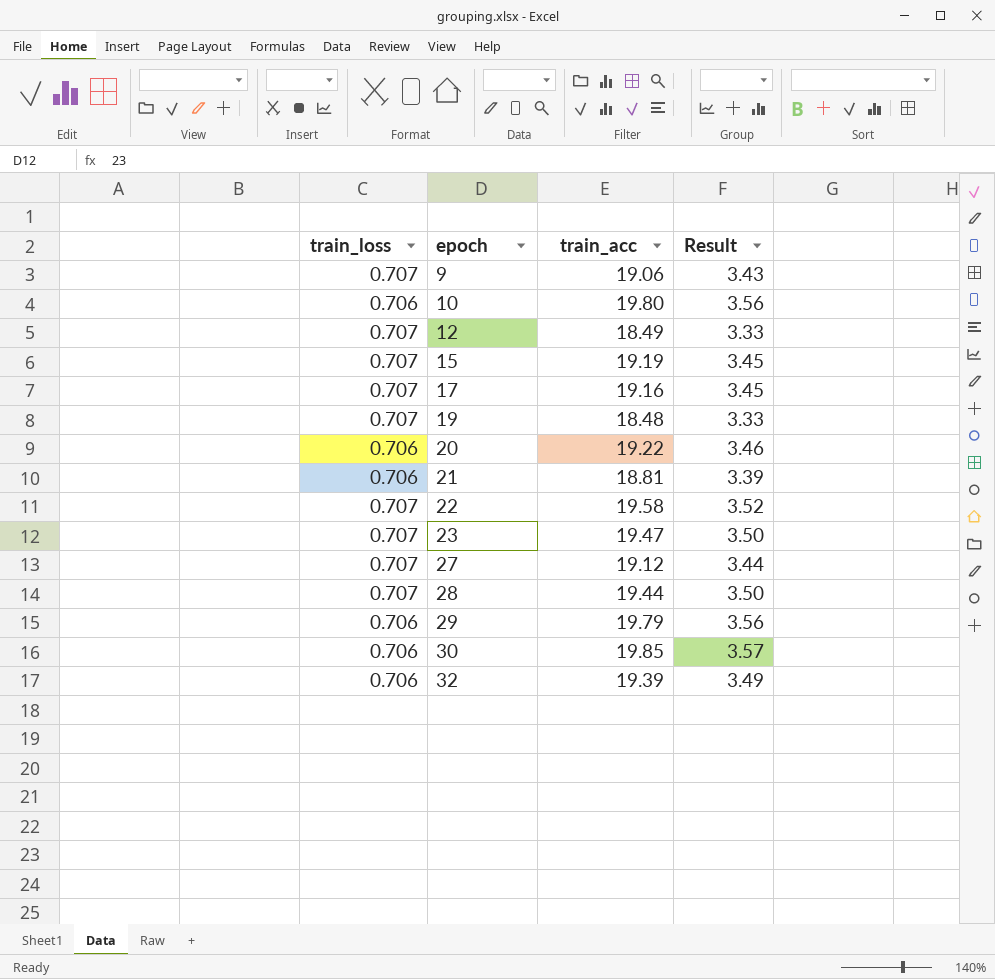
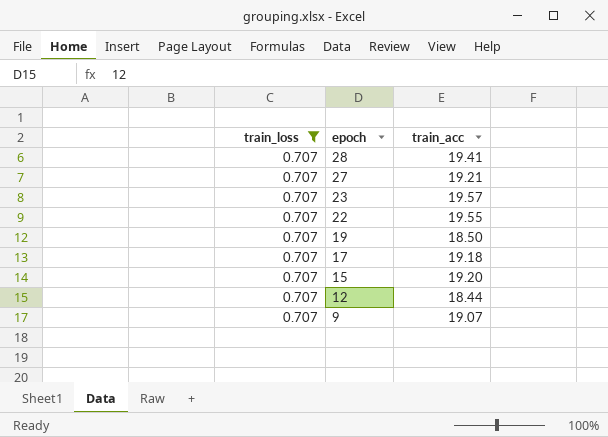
filter: none -> train_loss = 0.707
row order: epoch ascending -> epoch descending
column Result | formula: [train_acc] * 0.18 -> none
28 | train_acc: 19.44 -> 19.41
27 | train_acc: 19.12 -> 19.21
23 | train_acc: 19.47 -> 19.57
22 | train_acc: 19.58 -> 19.55
19 | train_acc: 18.48 -> 18.50
17 | train_acc: 19.16 -> 19.18
15 | train_acc: 19.19 -> 19.20
12 | train_acc: 18.49 -> 18.44
9 | train_acc: 19.06 -> 19.07

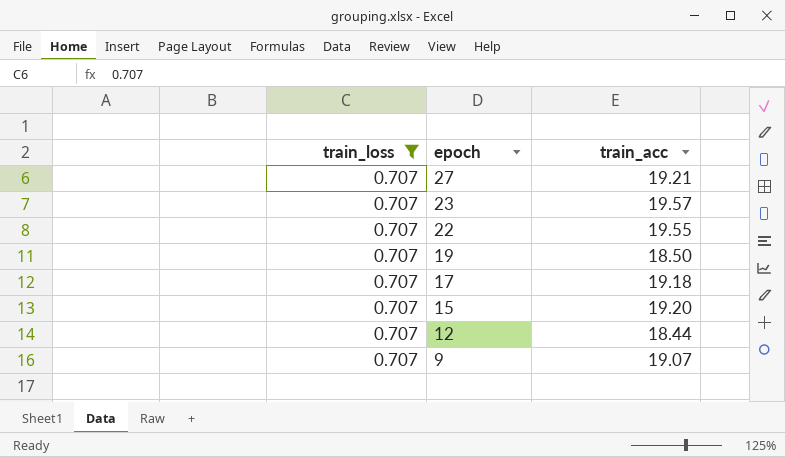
row 28: 0.707 | 19.41 -> none

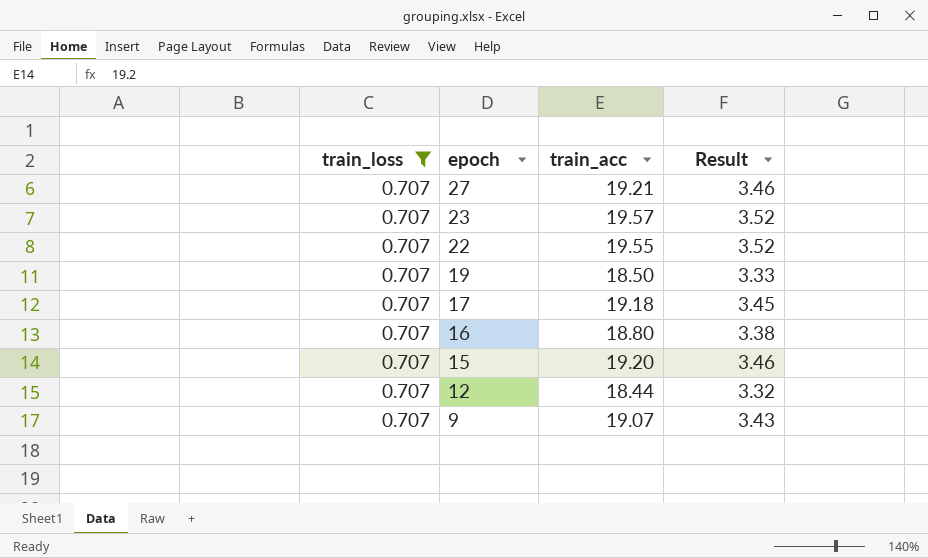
column Result | formula: none -> [train_acc] * 0.18
row 16: none -> 0.707 | 18.80 | 3.38

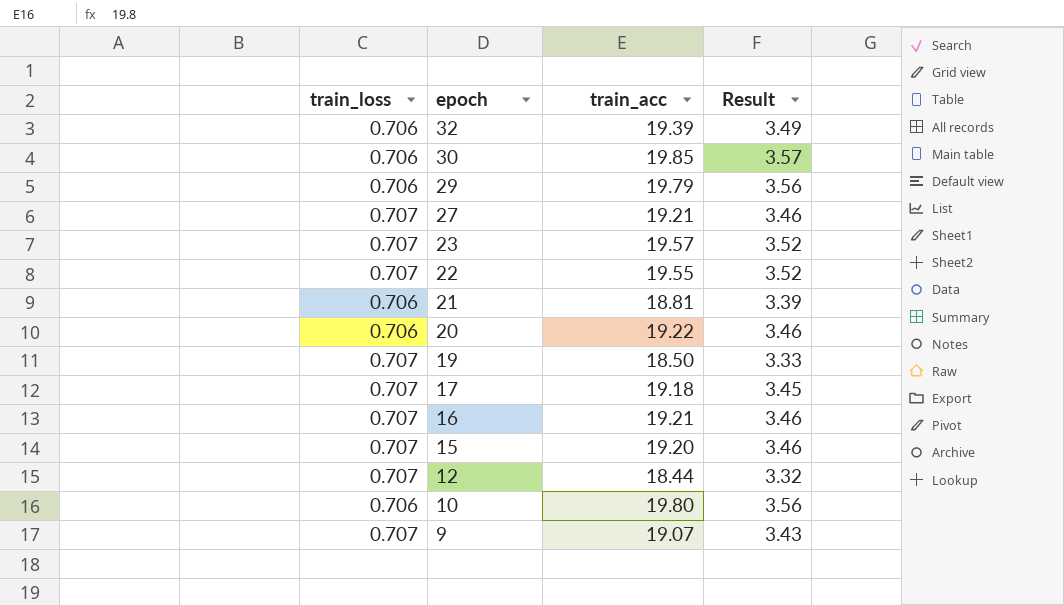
filter: train_loss = 0.707 -> none
16 | train_acc: 18.80 -> 19.21
16 | Result: 3.38 -> 3.46

